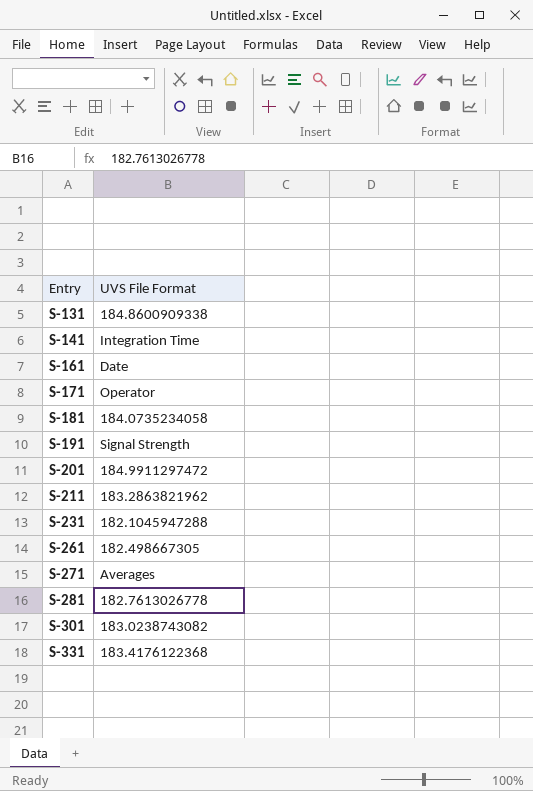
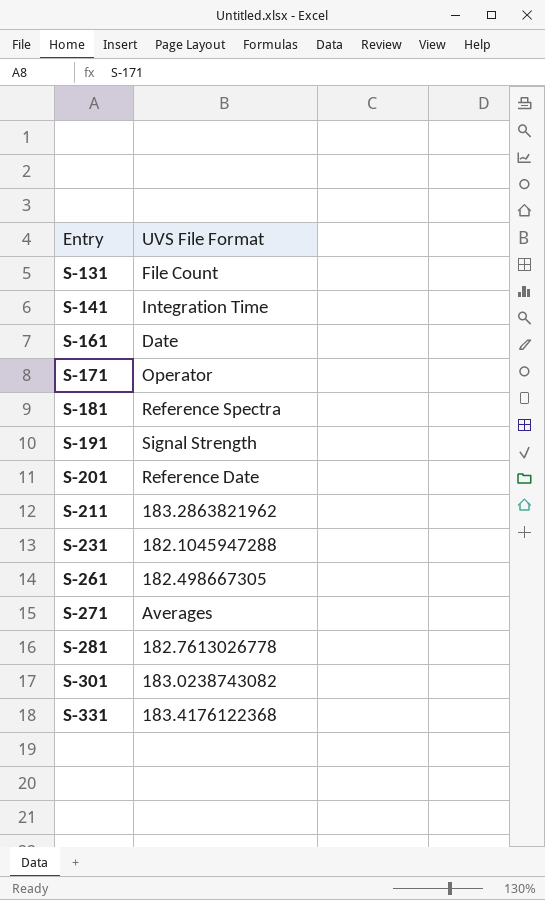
S-131 | UVS File Format: 184.8600909338 -> File Count
S-181 | UVS File Format: 184.0735234058 -> Reference Spectra
S-201 | UVS File Format: 184.9911297472 -> Reference Date

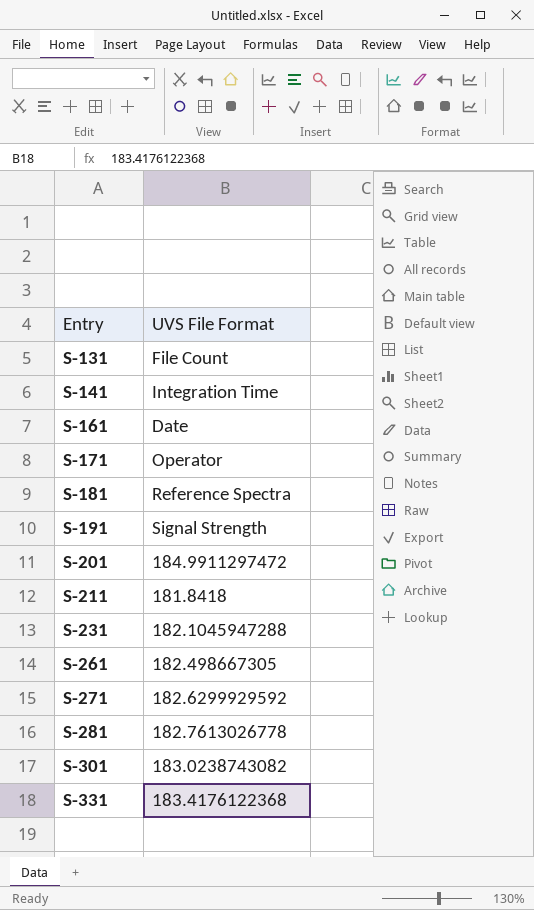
S-201 | UVS File Format: Reference Date -> 184.9911297472
S-211 | UVS File Format: 183.2863821962 -> 181.8418
S-271 | UVS File Format: Averages -> 182.6299929592

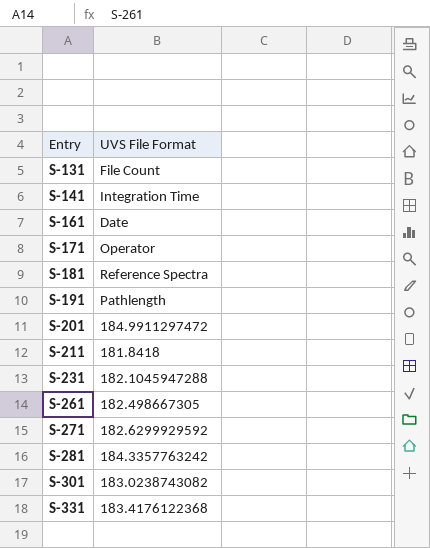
S-191 | UVS File Format: Signal Strength -> Pathlength
S-281 | UVS File Format: 182.7613026778 -> 184.3357763242

